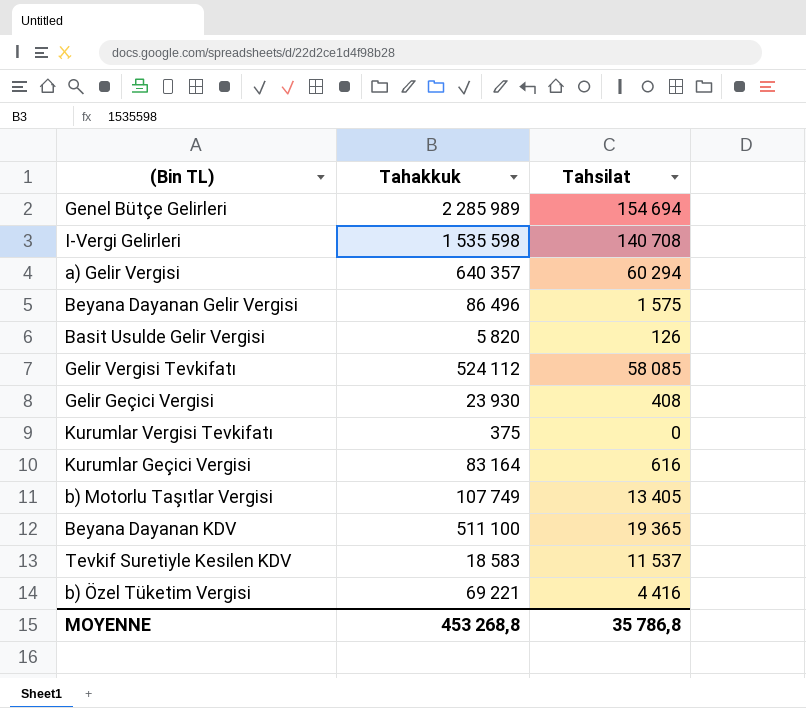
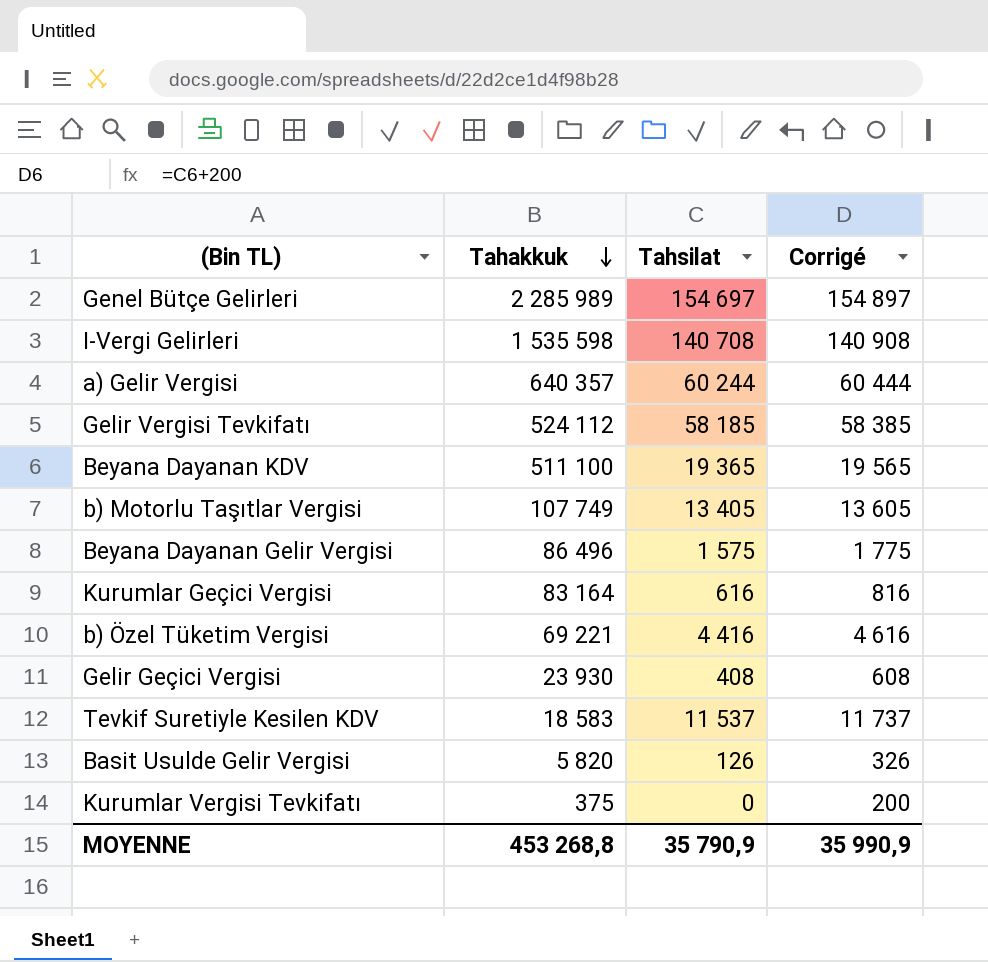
row order: none -> Tahakkuk descending
column Corrigé | formula: none -> [Tahsilat] + 200
Genel Bütçe Gelirleri | Tahsilat: 154 694 -> 154 697
a) Gelir Vergisi | Tahsilat: 60 294 -> 60 244
Gelir Vergisi Tevkifatı | Tahsilat: 58 085 -> 58 185
MOYENNE | Tahsilat: 35 786,8 -> 35 790,9

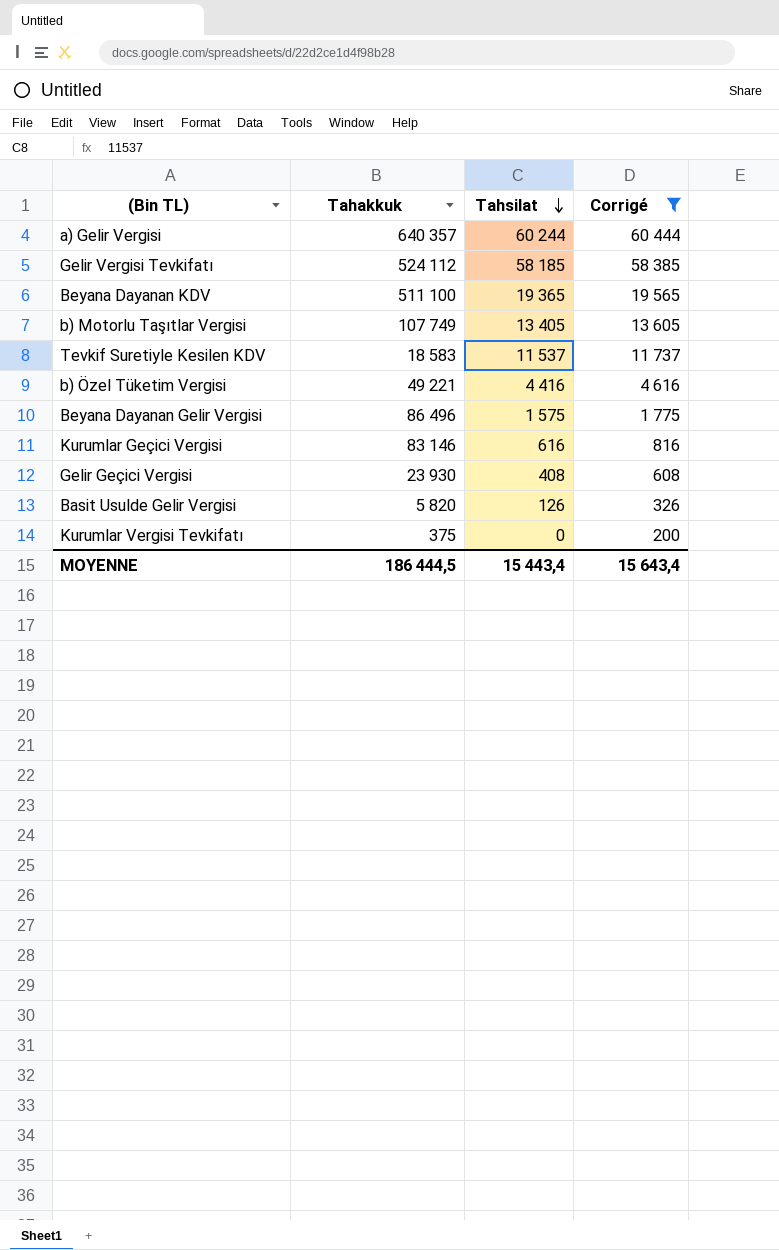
filter: none -> Corrigé <= 60 444
row order: Tahakkuk descending -> Tahsilat descending
b) Özel Tüketim Vergisi | Tahakkuk: 69 221 -> 49 221
Kurumlar Geçici Vergisi | Tahakkuk: 83 164 -> 83 146
MOYENNE | Tahakkuk: 453 268,8 -> 186 444,5
MOYENNE | Tahsilat: 35 790,9 -> 15 443,4
MOYENNE | Corrigé: 35 990,9 -> 15 643,4

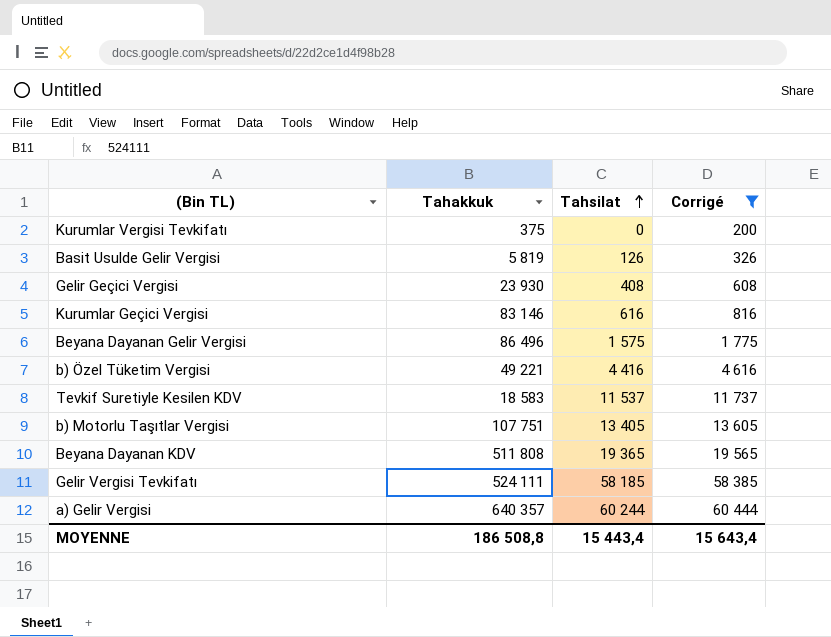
row order: Tahsilat descending -> Tahsilat ascending
Basit Usulde Gelir Vergisi | Tahakkuk: 5 820 -> 5 819
b) Motorlu Taşıtlar Vergisi | Tahakkuk: 107 749 -> 107 751
Beyana Dayanan KDV | Tahakkuk: 511 100 -> 511 808
Gelir Vergisi Tevkifatı | Tahakkuk: 524 112 -> 524 111
MOYENNE | Tahakkuk: 186 444,5 -> 186 508,8

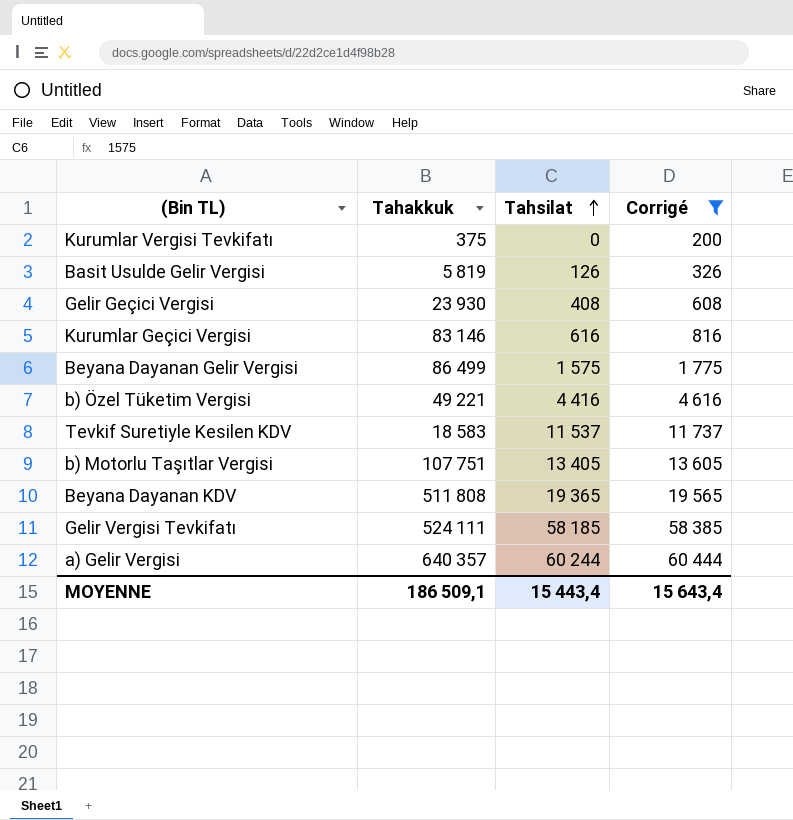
Beyana Dayanan Gelir Vergisi | Tahakkuk: 86 496 -> 86 499
MOYENNE | Tahakkuk: 186 508,8 -> 186 509,1

